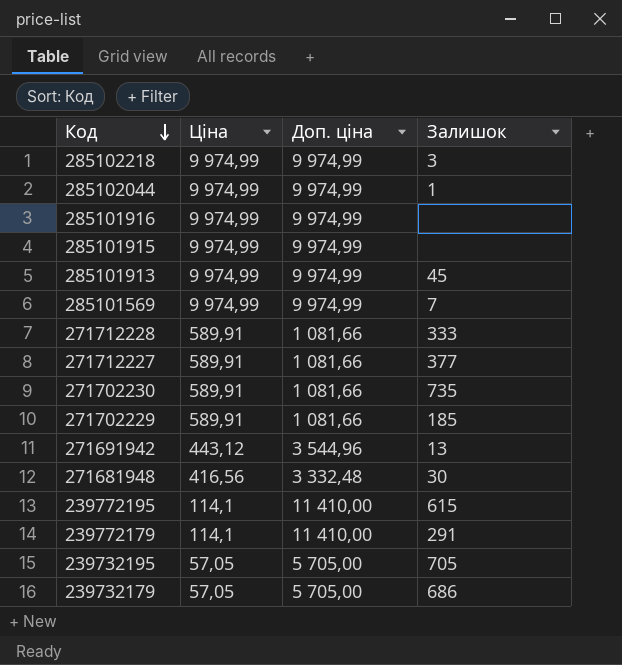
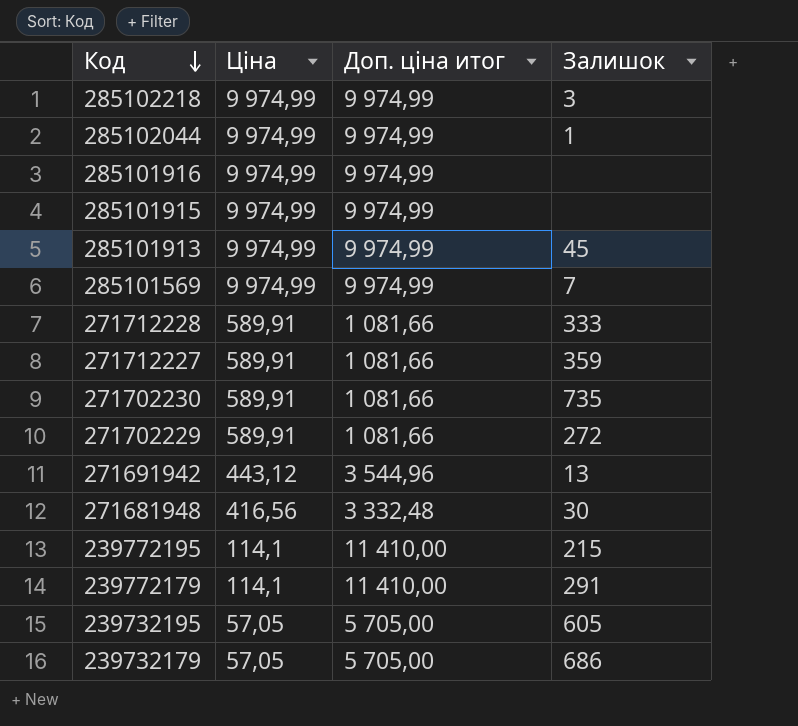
column name: Доп. ціна -> Доп. ціна итог
271712227 | Залишок: 377 -> 359
271702229 | Залишок: 185 -> 272
239772195 | Залишок: 615 -> 215
239732195 | Залишок: 705 -> 605

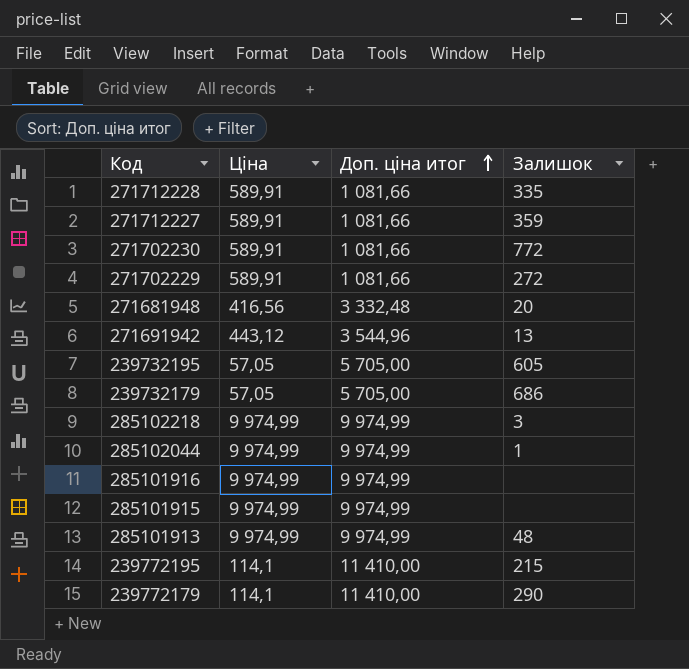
row order: Код descending -> Доп. ціна итог ascending
row 285101569: 9 974,99 | 9 974,99 | 7 -> none
271712228 | Залишок: 333 -> 335
271702230 | Залишок: 735 -> 772
271681948 | Залишок: 30 -> 20
285101913 | Залишок: 45 -> 48
239772179 | Залишок: 291 -> 290

